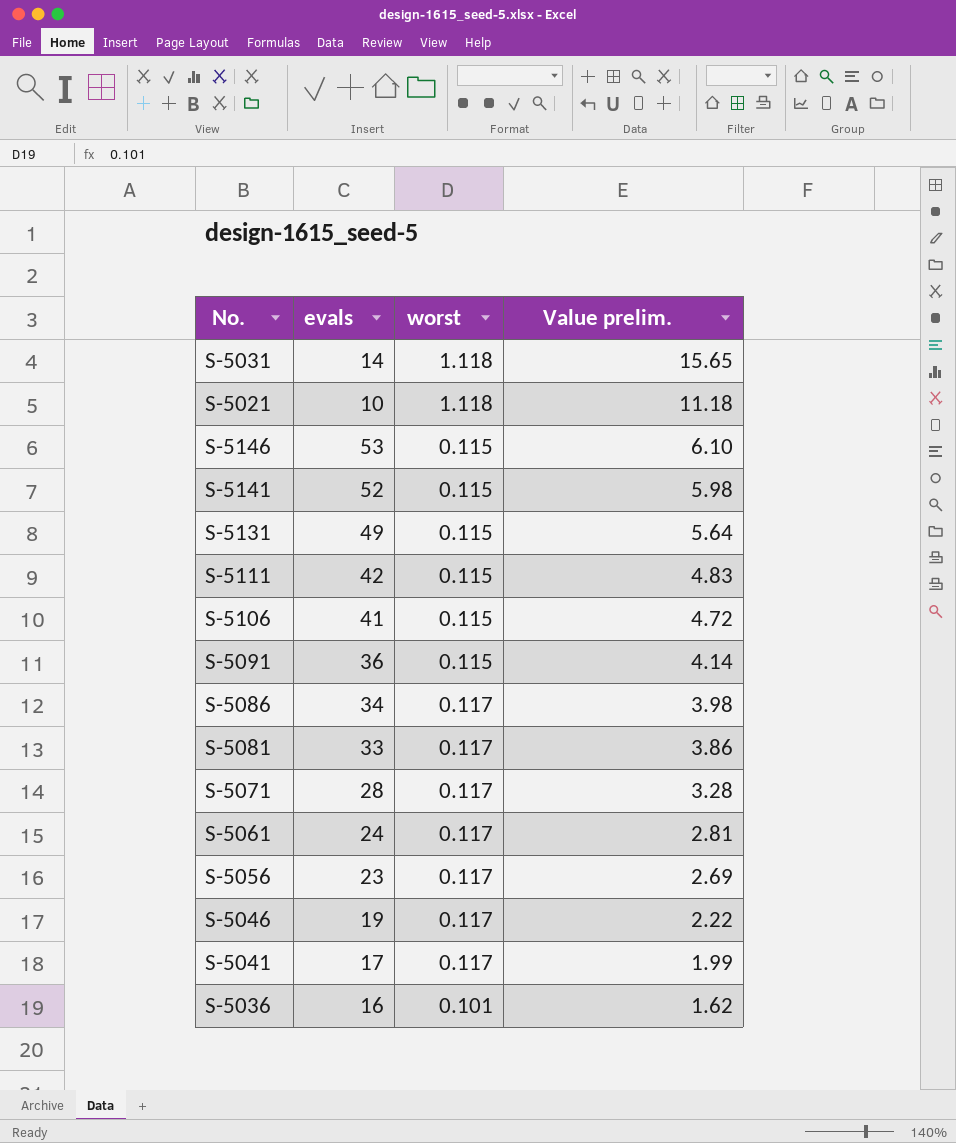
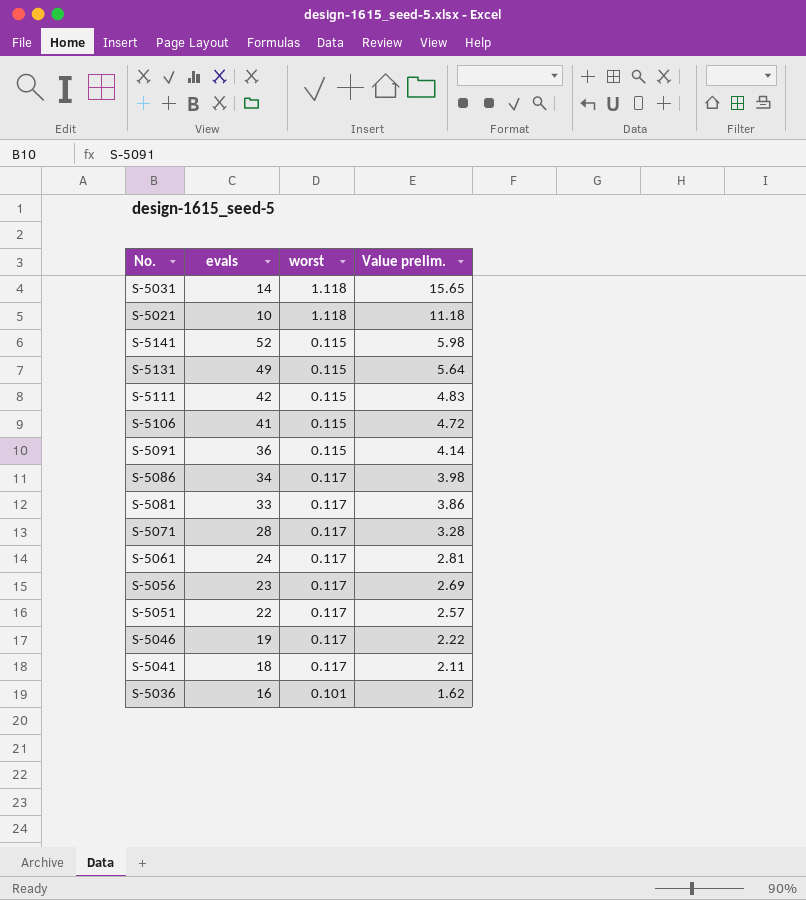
row S-5146: 53 | 0.115 | 6.10 -> none
row S-5051: none -> 22 | 0.117 | 2.57
S-5041 | evals: 17 -> 18
S-5041 | Value prelim.: 1.99 -> 2.11

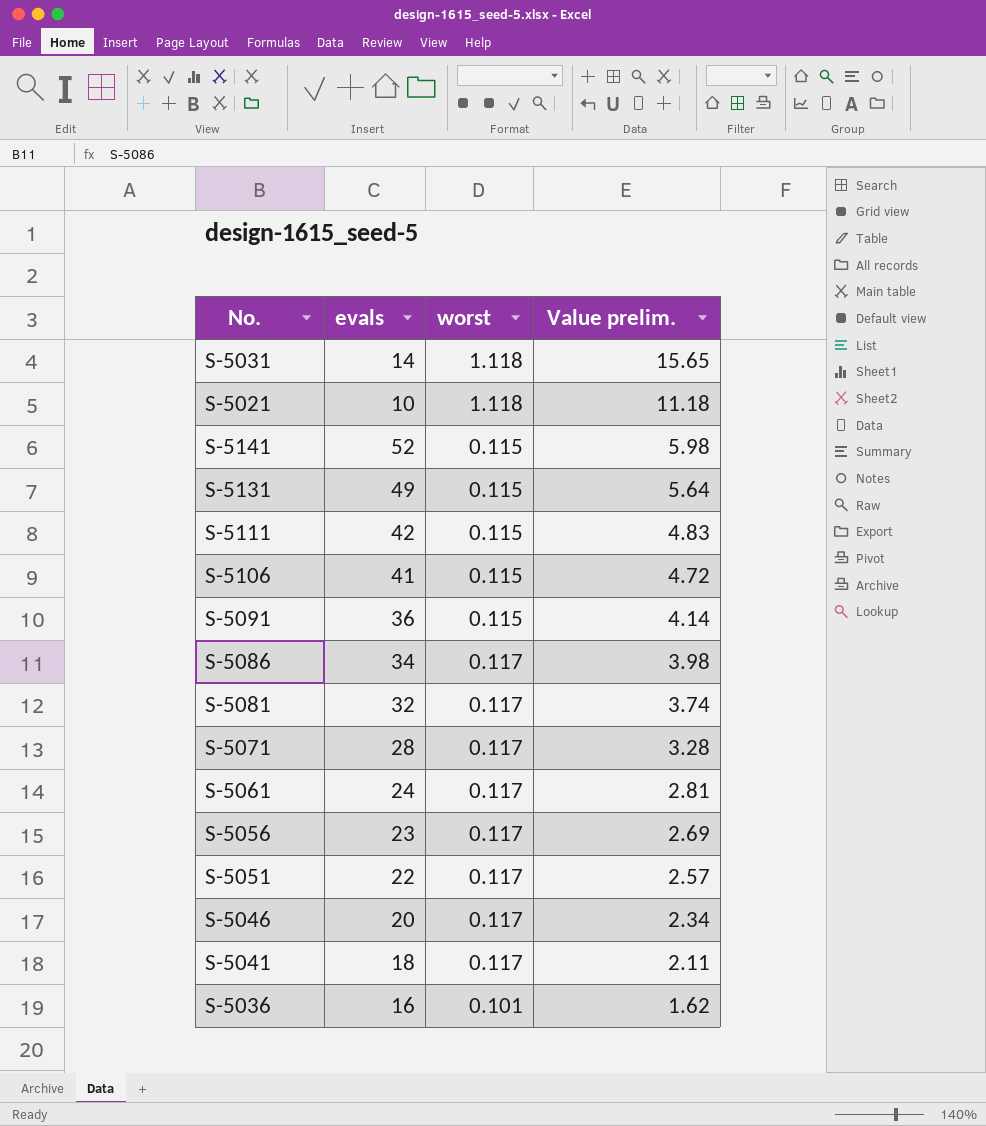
S-5081 | evals: 33 -> 32
S-5081 | Value prelim.: 3.86 -> 3.74
S-5046 | evals: 19 -> 20
S-5046 | Value prelim.: 2.22 -> 2.34

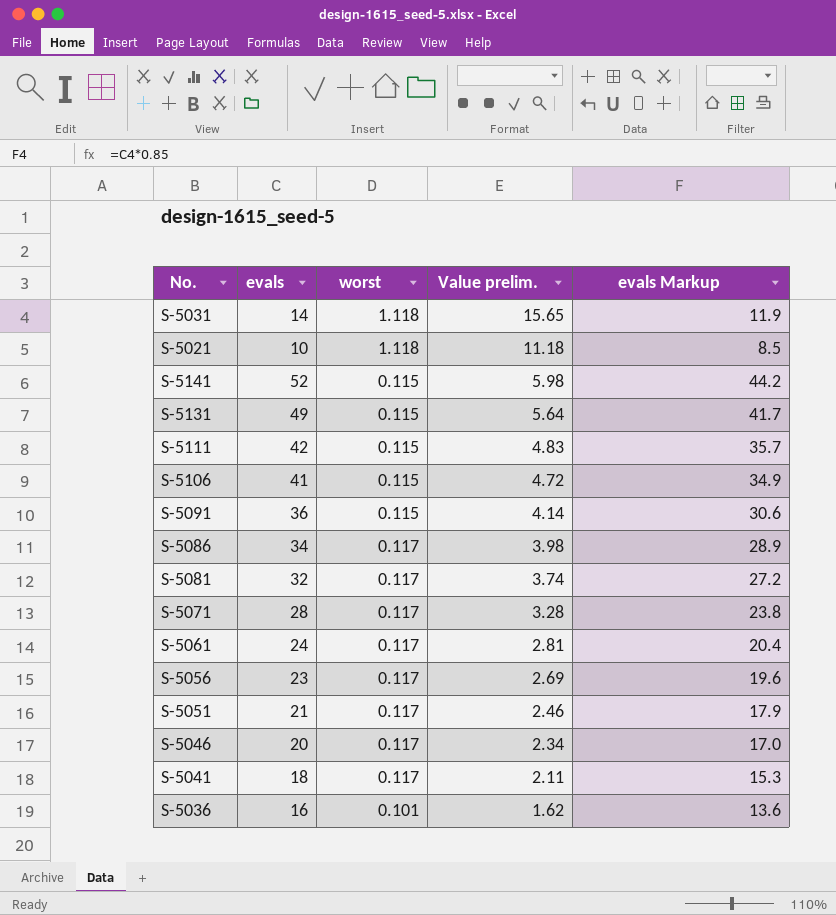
column evals Markup | formula: none -> [evals] * 0.85
S-5051 | evals: 22 -> 21
S-5051 | Value prelim.: 2.57 -> 2.46

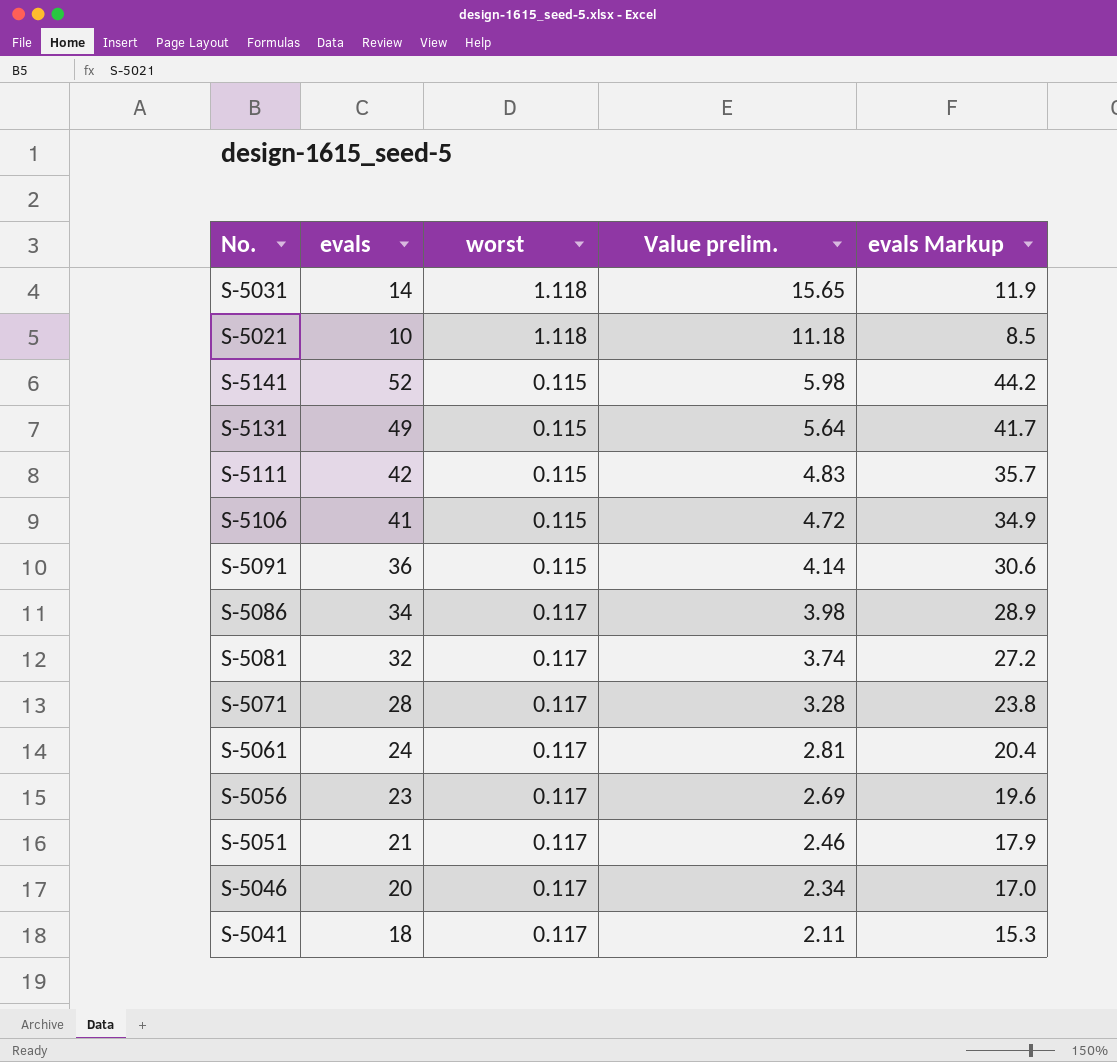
row S-5036: 16 | 0.101 | 1.62 | 13.6 -> none

